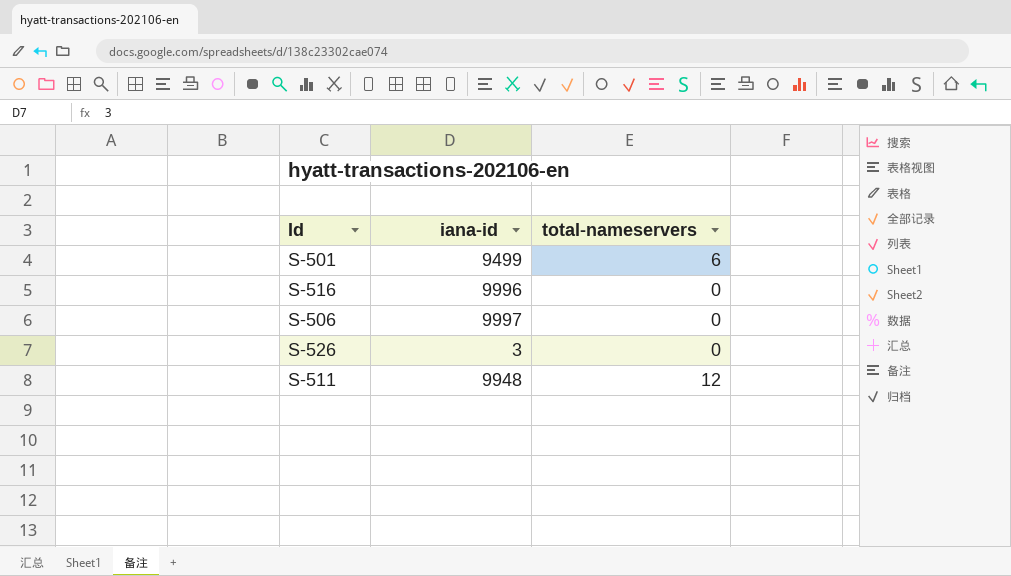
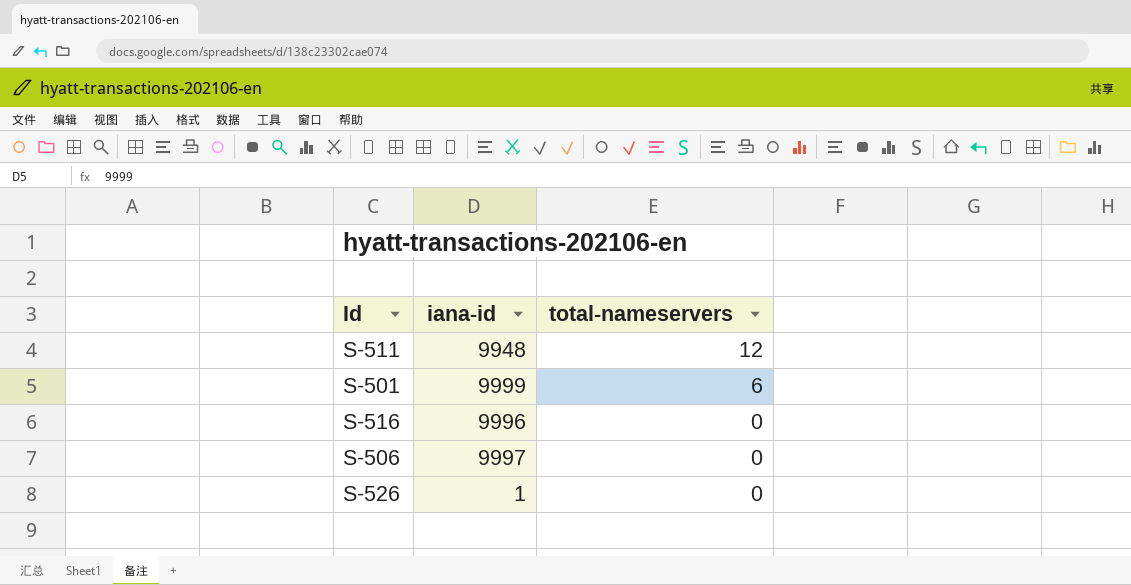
row order: none -> total-nameservers descending
S-501 | iana-id: 9499 -> 9999
S-526 | iana-id: 3 -> 1

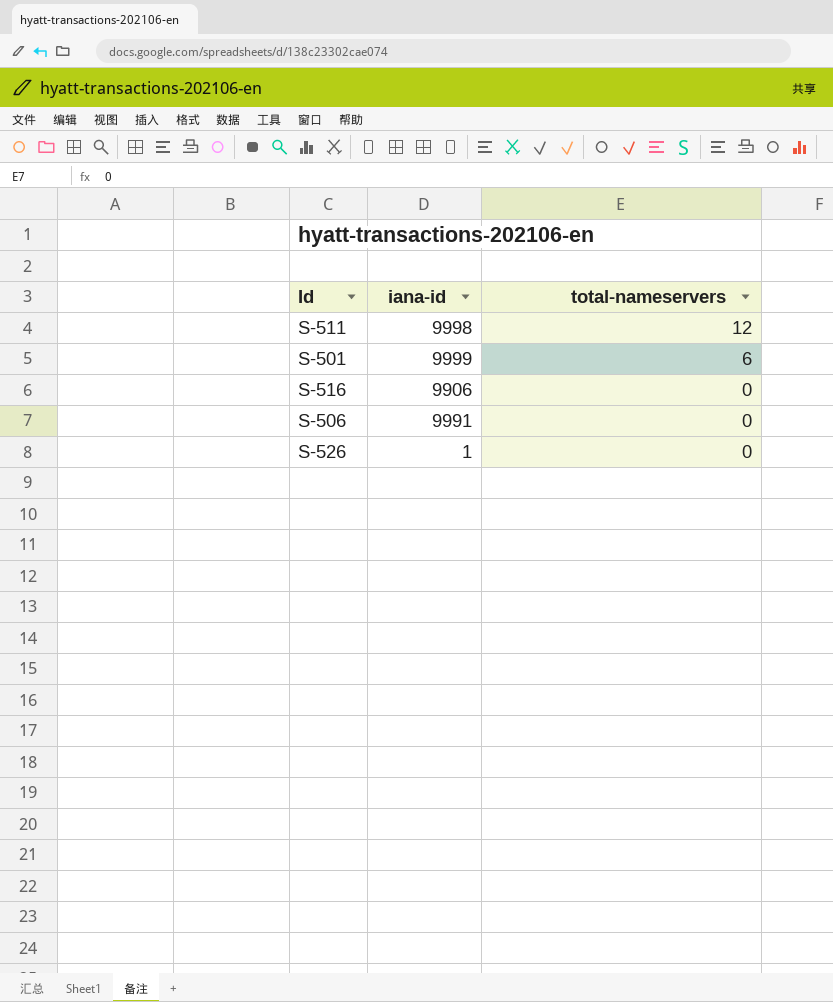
S-511 | iana-id: 9948 -> 9998
S-516 | iana-id: 9996 -> 9906
S-506 | iana-id: 9997 -> 9991

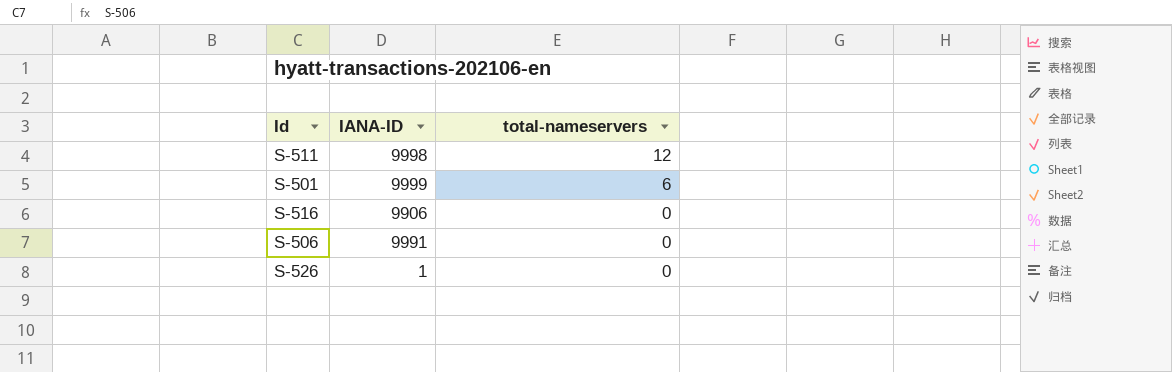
column name: iana-id -> IANA-ID

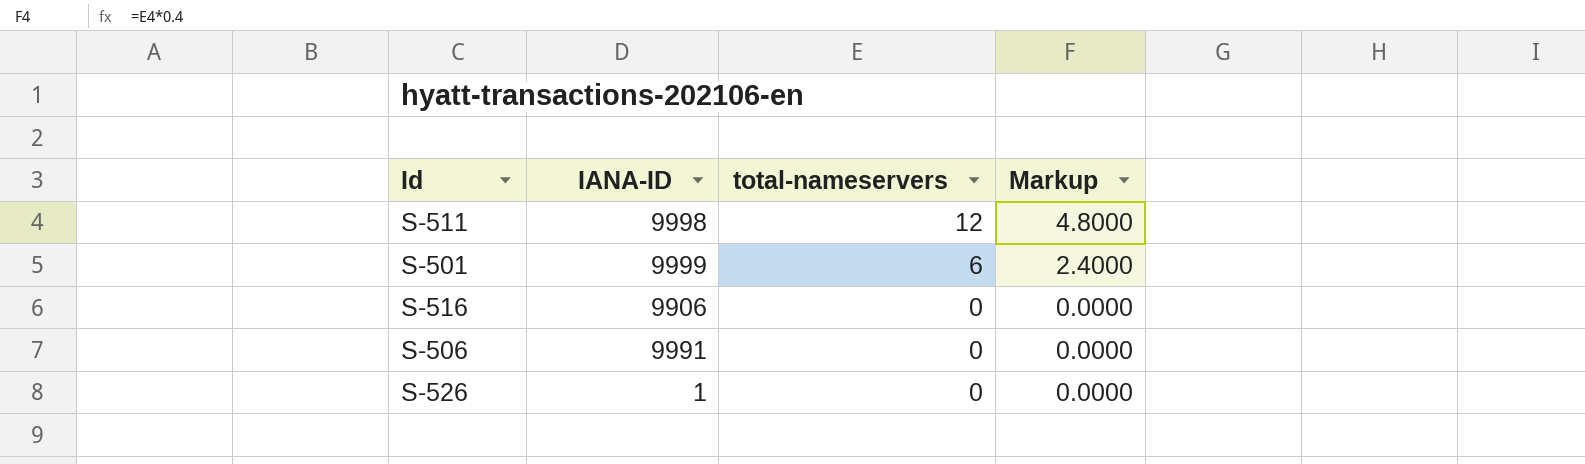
column Markup | formula: none -> [total-nameservers] * 0.4

